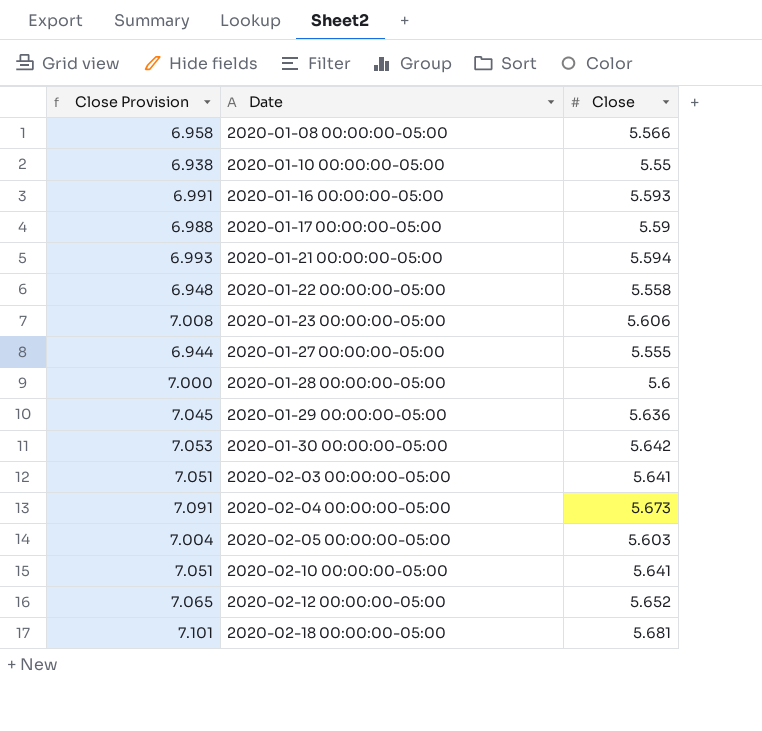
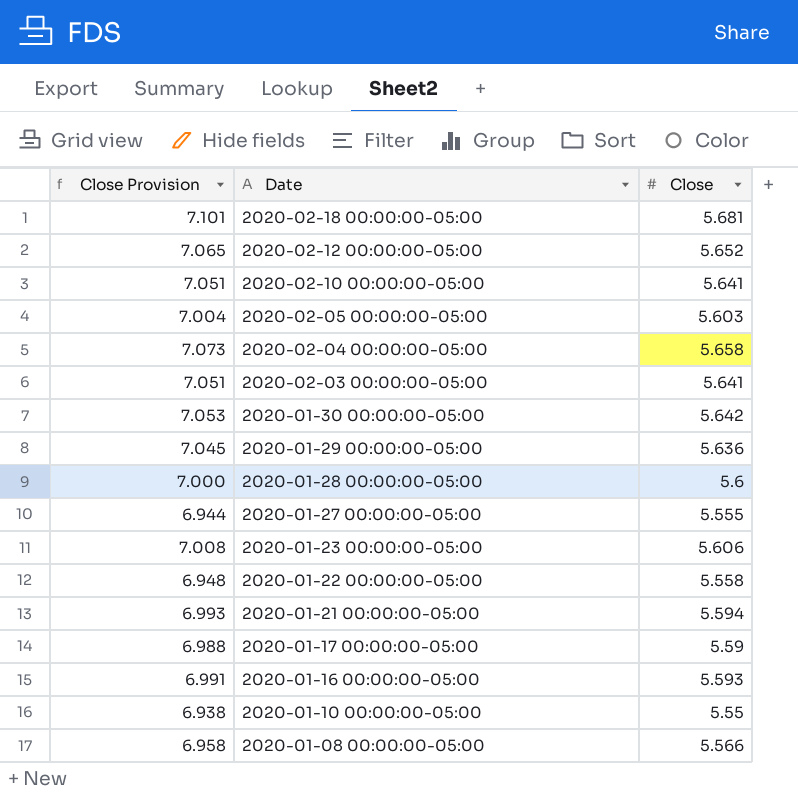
row order: Date ascending -> Date descending
2020-02-04 00:00:00-05:00 | Close Provision: 7.091 -> 7.073
2020-02-04 00:00:00-05:00 | Close: 5.673 -> 5.658

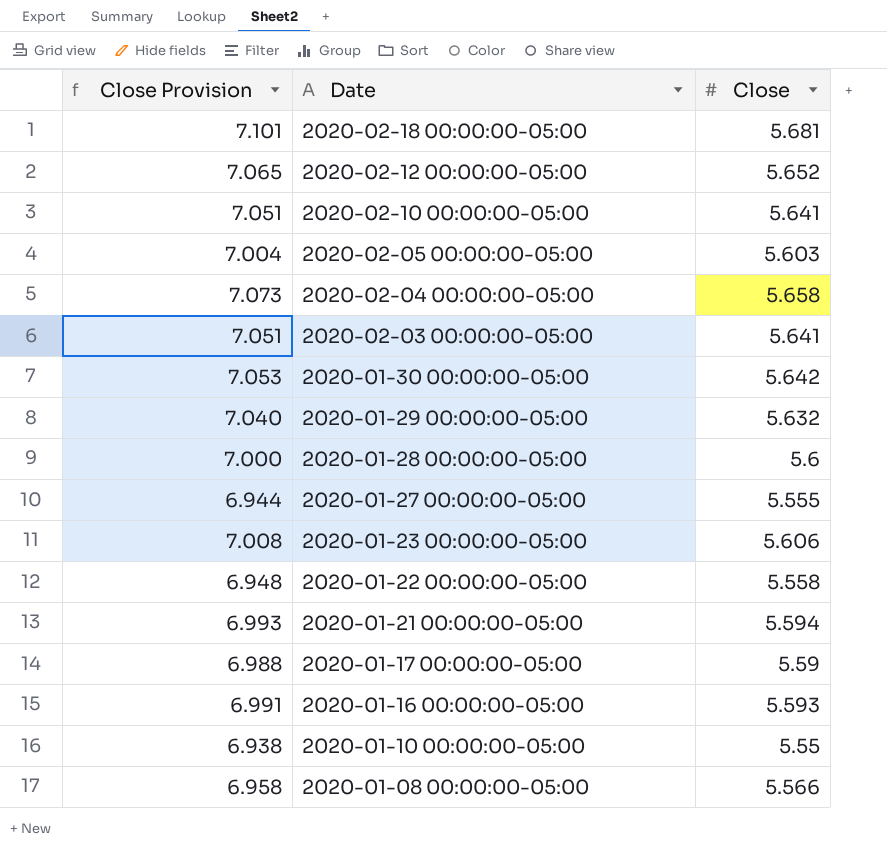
2020-01-29 00:00:00-05:00 | Close Provision: 7.045 -> 7.040
2020-01-29 00:00:00-05:00 | Close: 5.636 -> 5.632

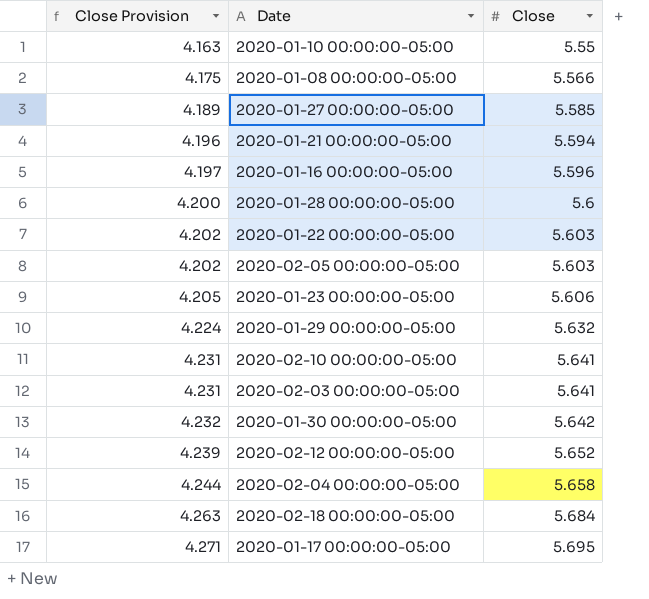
row order: Date descending -> Close Provision ascending
column Close Provision | formula: [Close] * 1.25 -> [Close] * 0.75
2020-01-27 00:00:00-05:00 | Close: 5.555 -> 5.585
2020-01-16 00:00:00-05:00 | Close: 5.593 -> 5.596
2020-01-22 00:00:00-05:00 | Close: 5.558 -> 5.603
2020-02-18 00:00:00-05:00 | Close: 5.681 -> 5.684
2020-01-17 00:00:00-05:00 | Close: 5.59 -> 5.695

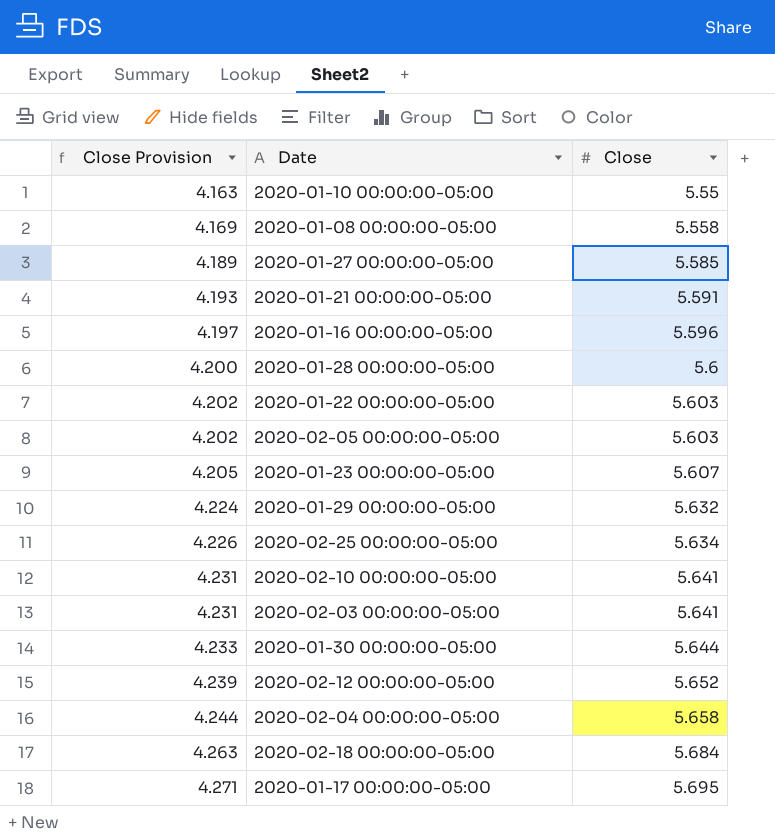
2020-01-08 00:00:00-05:00 | Close Provision: 4.175 -> 4.169
2020-01-08 00:00:00-05:00 | Close: 5.566 -> 5.558
2020-01-21 00:00:00-05:00 | Close Provision: 4.196 -> 4.193
2020-01-21 00:00:00-05:00 | Close: 5.594 -> 5.591
2020-01-23 00:00:00-05:00 | Close: 5.606 -> 5.607
row 2020-02-25 00:00:00-05:00: none -> 4.226 | 5.634
2020-01-30 00:00:00-05:00 | Close Provision: 4.232 -> 4.233
2020-01-30 00:00:00-05:00 | Close: 5.642 -> 5.644

